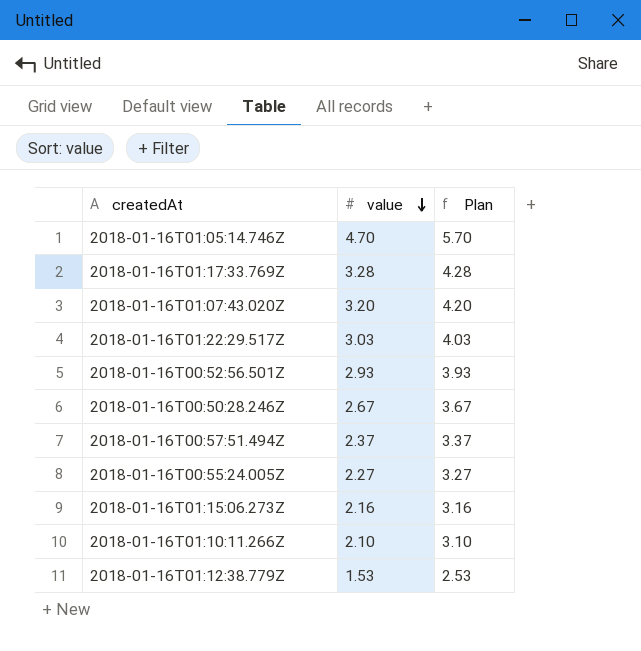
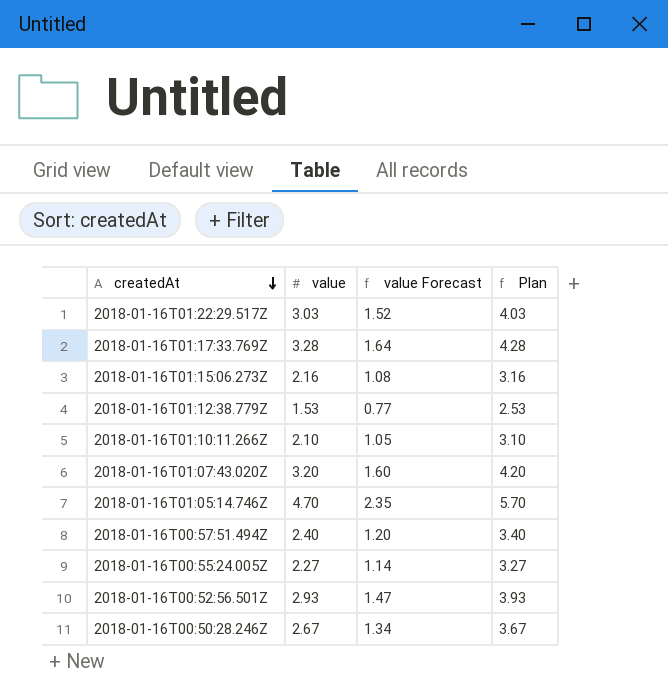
row order: value descending -> createdAt descending
column value Forecast | formula: none -> [value] * 0.5
2018-01-16T00:57:51.494Z | value: 2.37 -> 2.40
2018-01-16T00:57:51.494Z | Plan: 3.37 -> 3.40

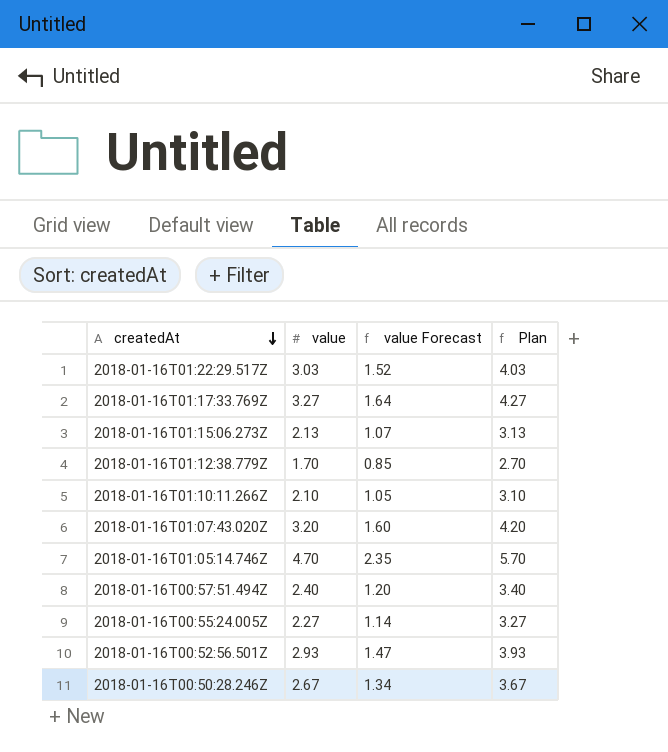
2018-01-16T01:17:33.769Z | value: 3.28 -> 3.27
2018-01-16T01:17:33.769Z | Plan: 4.28 -> 4.27
2018-01-16T01:15:06.273Z | value: 2.16 -> 2.13
2018-01-16T01:15:06.273Z | value Forecast: 1.08 -> 1.07
2018-01-16T01:15:06.273Z | Plan: 3.16 -> 3.13
2018-01-16T01:12:38.779Z | value: 1.53 -> 1.70
2018-01-16T01:12:38.779Z | value Forecast: 0.77 -> 0.85
2018-01-16T01:12:38.779Z | Plan: 2.53 -> 2.70

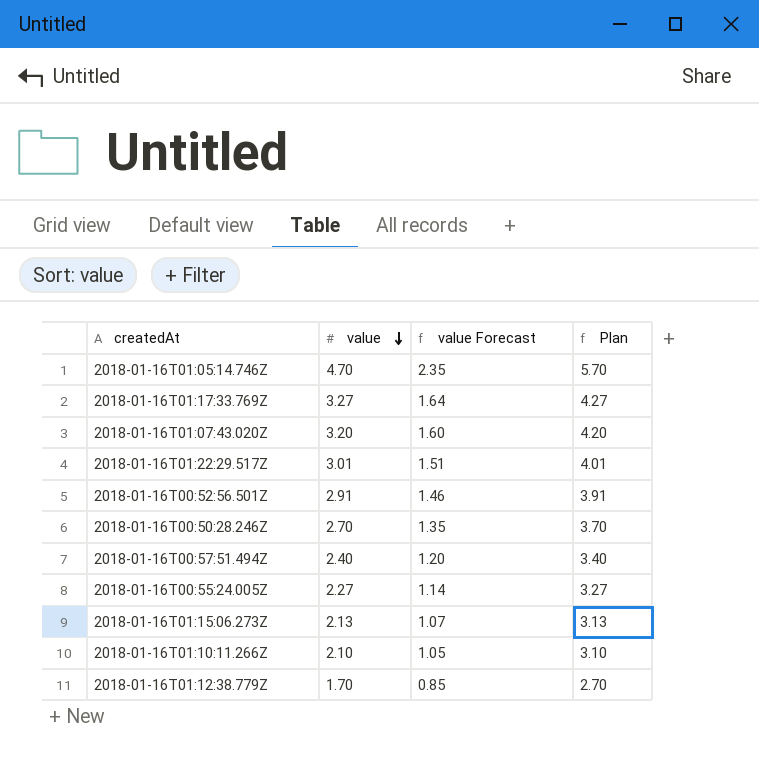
row order: createdAt descending -> value descending
2018-01-16T01:22:29.517Z | value: 3.03 -> 3.01
2018-01-16T01:22:29.517Z | value Forecast: 1.52 -> 1.51
2018-01-16T01:22:29.517Z | Plan: 4.03 -> 4.01
2018-01-16T00:52:56.501Z | value: 2.93 -> 2.91
2018-01-16T00:52:56.501Z | value Forecast: 1.47 -> 1.46
2018-01-16T00:52:56.501Z | Plan: 3.93 -> 3.91
2018-01-16T00:50:28.246Z | value: 2.67 -> 2.70
2018-01-16T00:50:28.246Z | value Forecast: 1.34 -> 1.35
2018-01-16T00:50:28.246Z | Plan: 3.67 -> 3.70

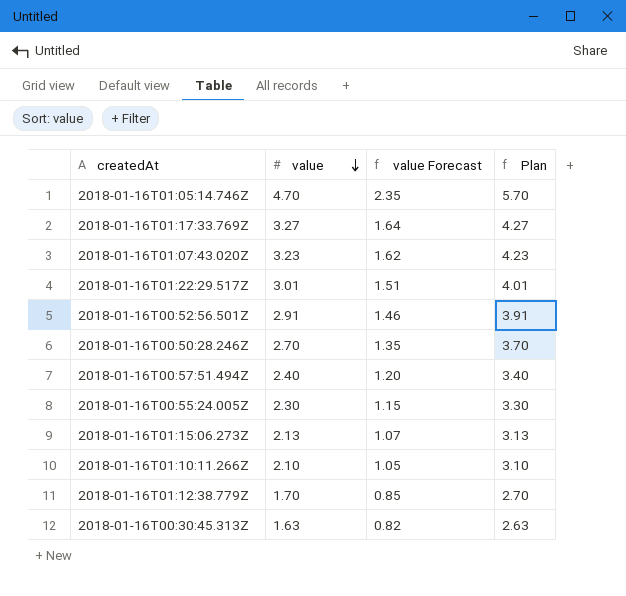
2018-01-16T01:07:43.020Z | value: 3.20 -> 3.23
2018-01-16T01:07:43.020Z | value Forecast: 1.60 -> 1.62
2018-01-16T01:07:43.020Z | Plan: 4.20 -> 4.23
2018-01-16T00:55:24.005Z | value: 2.27 -> 2.30
2018-01-16T00:55:24.005Z | value Forecast: 1.14 -> 1.15
2018-01-16T00:55:24.005Z | Plan: 3.27 -> 3.30
row 2018-01-16T00:30:45.313Z: none -> 1.63 | 0.82 | 2.63

